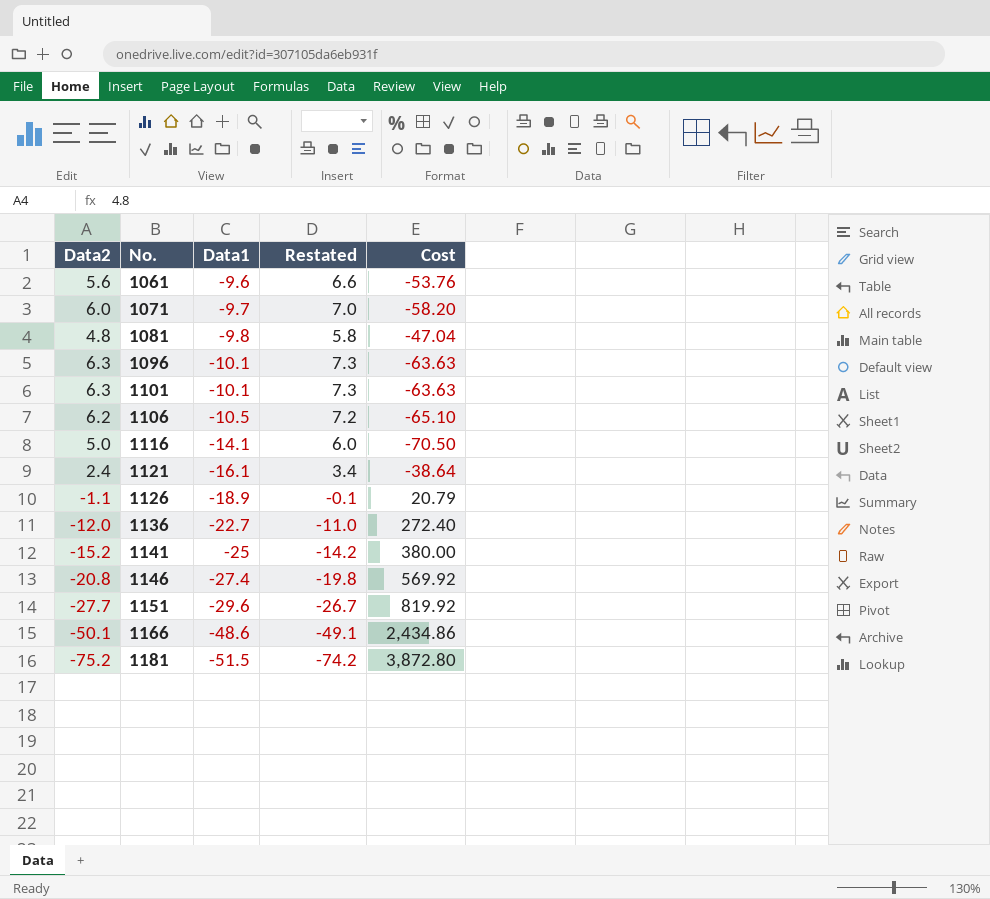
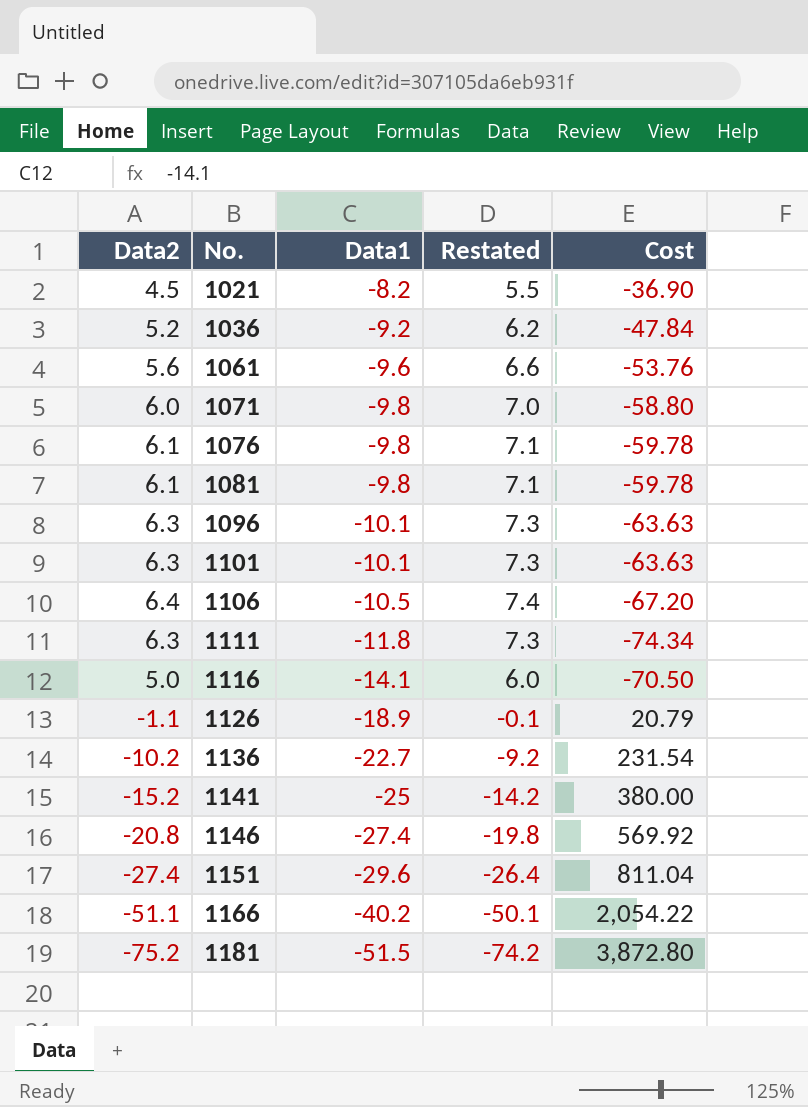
row 1121: 2.4 | -16.1 | 3.4 | -38.64 -> none
row 1021: none -> 4.5 | -8.2 | 5.5 | -36.90
row 1036: none -> 5.2 | -9.2 | 6.2 | -47.84
1071 | Data1: -9.7 -> -9.8
1071 | Cost: -58.20 -> -58.80
row 1076: none -> 6.1 | -9.8 | 7.1 | -59.78
1081 | Data2: 4.8 -> 6.1
1081 | Restated: 5.8 -> 7.1
1081 | Cost: -47.04 -> -59.78
1106 | Data2: 6.2 -> 6.4
1106 | Restated: 7.2 -> 7.4
1106 | Cost: -65.10 -> -67.20
row 1111: none -> 6.3 | -11.8 | 7.3 | -74.34
1136 | Data2: -12.0 -> -10.2
1136 | Restated: -11.0 -> -9.2
1136 | Cost: 272.40 -> 231.54
1151 | Data2: -27.7 -> -27.4
1151 | Restated: -26.7 -> -26.4
1151 | Cost: 819.92 -> 811.04
1166 | Data2: -50.1 -> -51.1
1166 | Data1: -48.6 -> -40.2
1166 | Restated: -49.1 -> -50.1
1166 | Cost: 2,434.86 -> 2,054.22

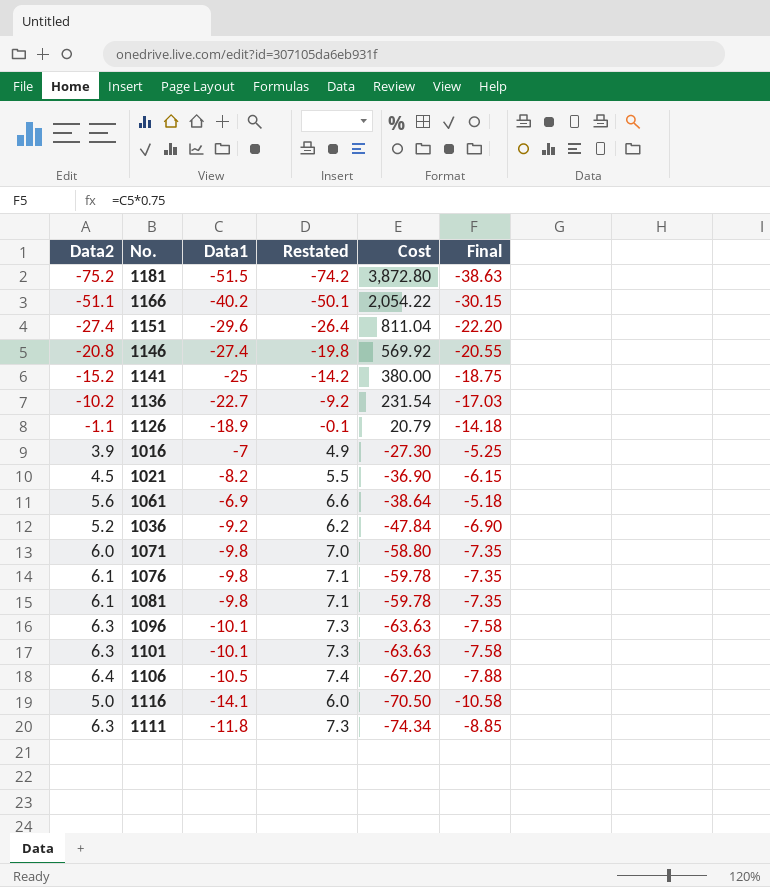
row order: No. ascending -> Cost descending
column Final | formula: none -> [Data1] * 0.75
row 1016: none -> 3.9 | -7 | 4.9 | -27.30 | -5.25
1061 | Data1: -9.6 -> -6.9
1061 | Cost: -53.76 -> -38.64

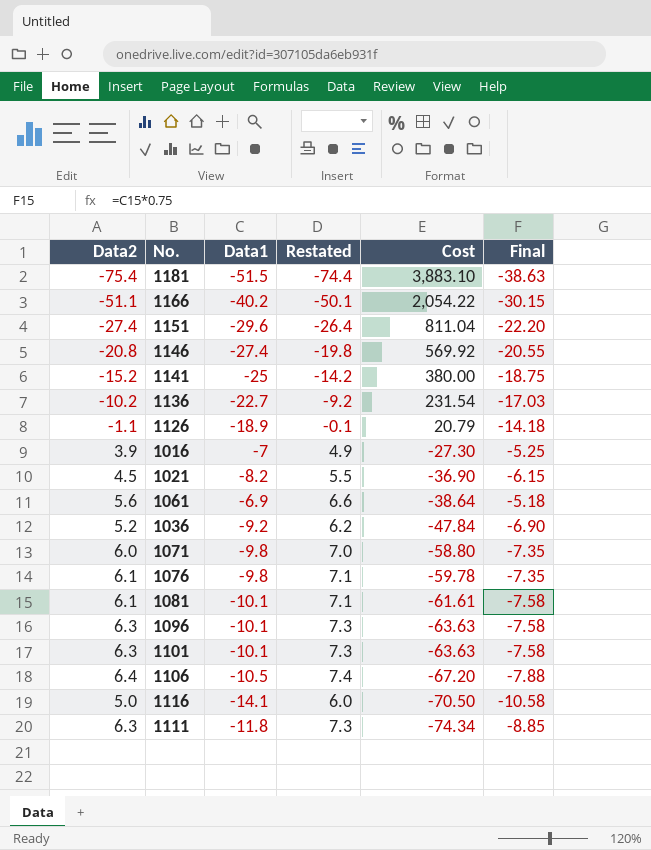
1181 | Data2: -75.2 -> -75.4
1181 | Restated: -74.2 -> -74.4
1181 | Cost: 3,872.80 -> 3,883.10
1081 | Data1: -9.8 -> -10.1
1081 | Cost: -59.78 -> -61.61
1081 | Final: -7.35 -> -7.58

